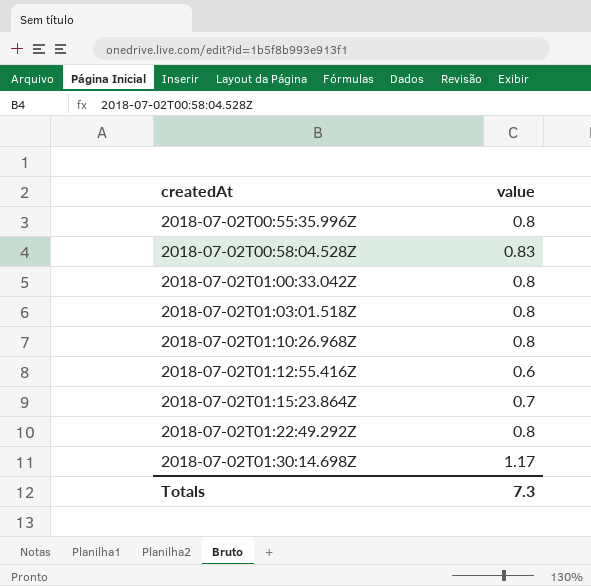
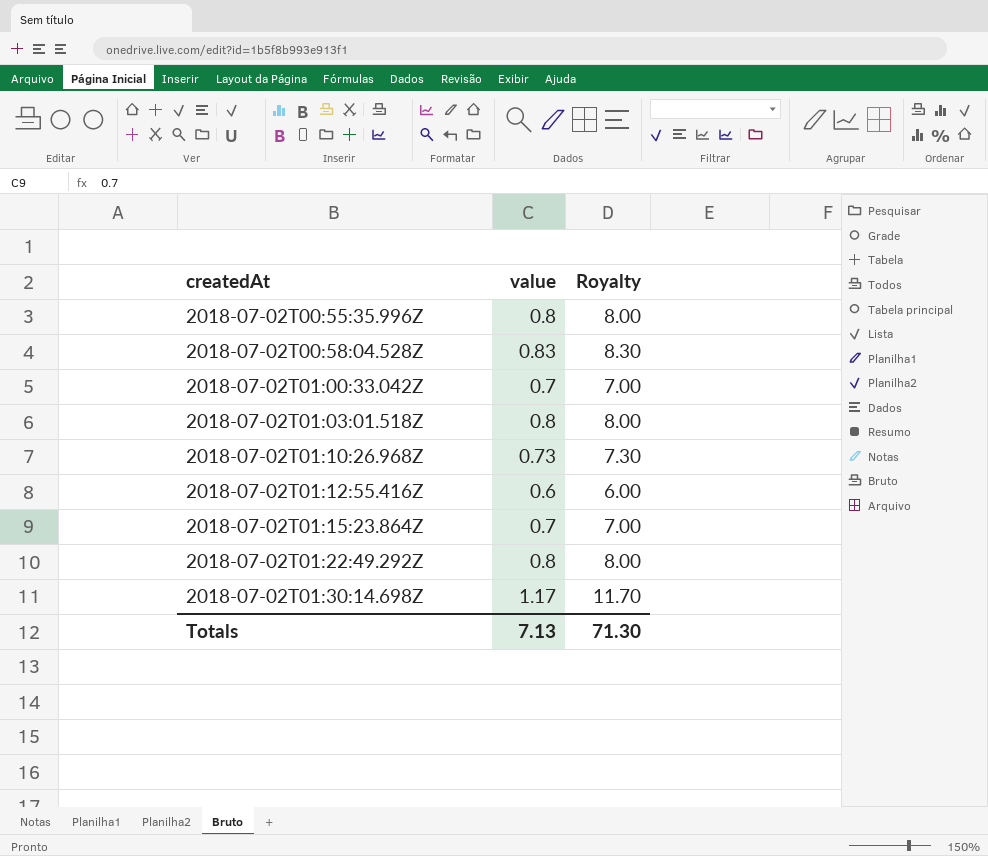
column Royalty | formula: none -> [value] * 10
2018-07-02T01:00:33.042Z | value: 0.8 -> 0.7
2018-07-02T01:10:26.968Z | value: 0.8 -> 0.73
Totals | value: 7.3 -> 7.13

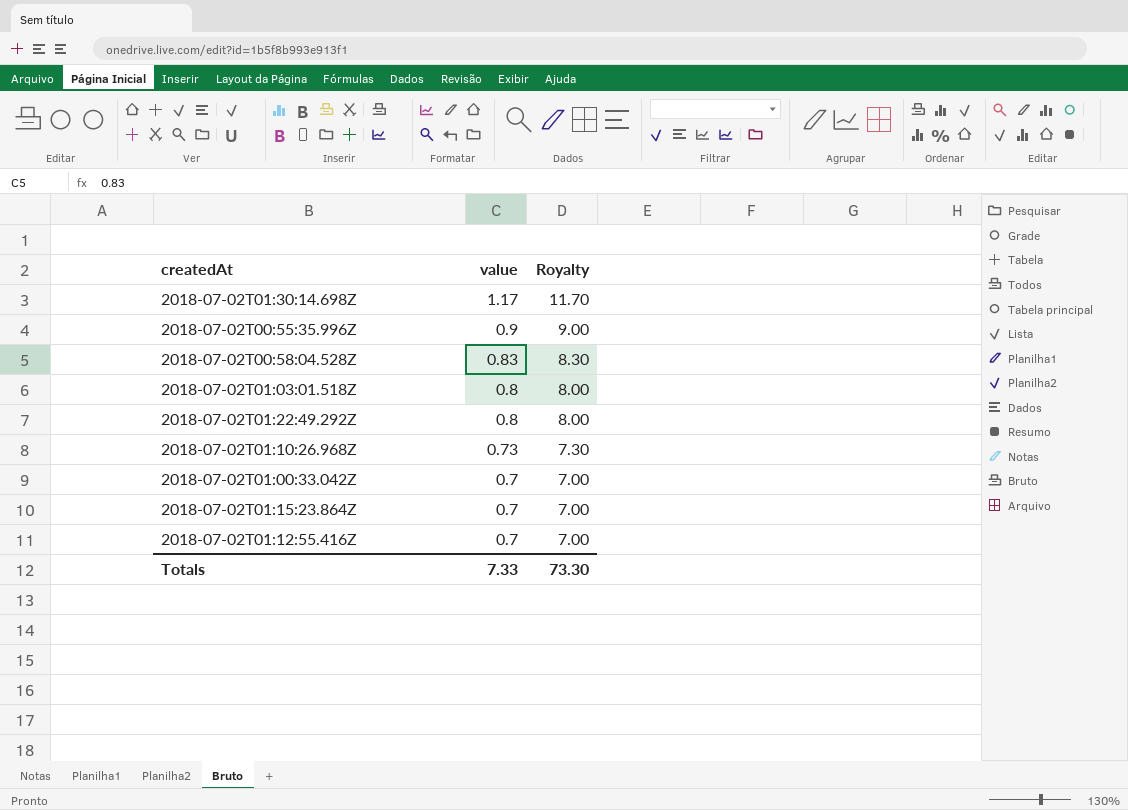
row order: createdAt ascending -> value descending
2018-07-02T00:55:35.996Z | value: 0.8 -> 0.9
2018-07-02T00:55:35.996Z | Royalty: 8.00 -> 9.00
2018-07-02T01:12:55.416Z | value: 0.6 -> 0.7
2018-07-02T01:12:55.416Z | Royalty: 6.00 -> 7.00
Totals | value: 7.13 -> 7.33
Totals | Royalty: 71.30 -> 73.30

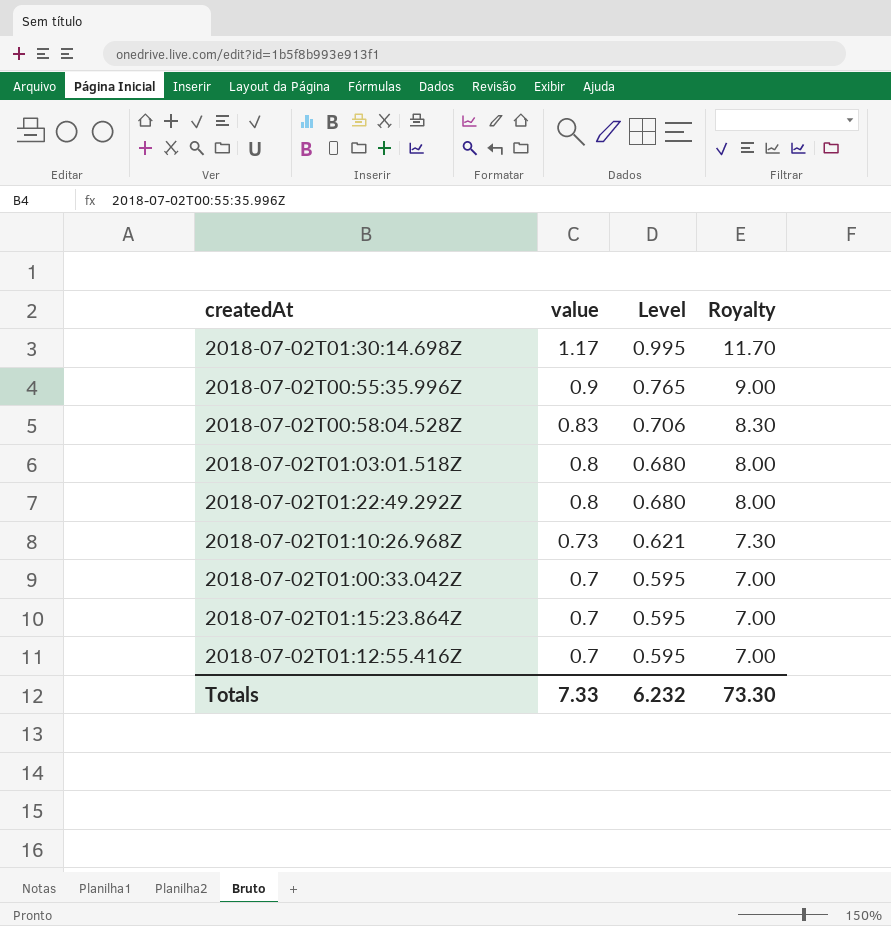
column Level | formula: none -> [value] * 0.85

